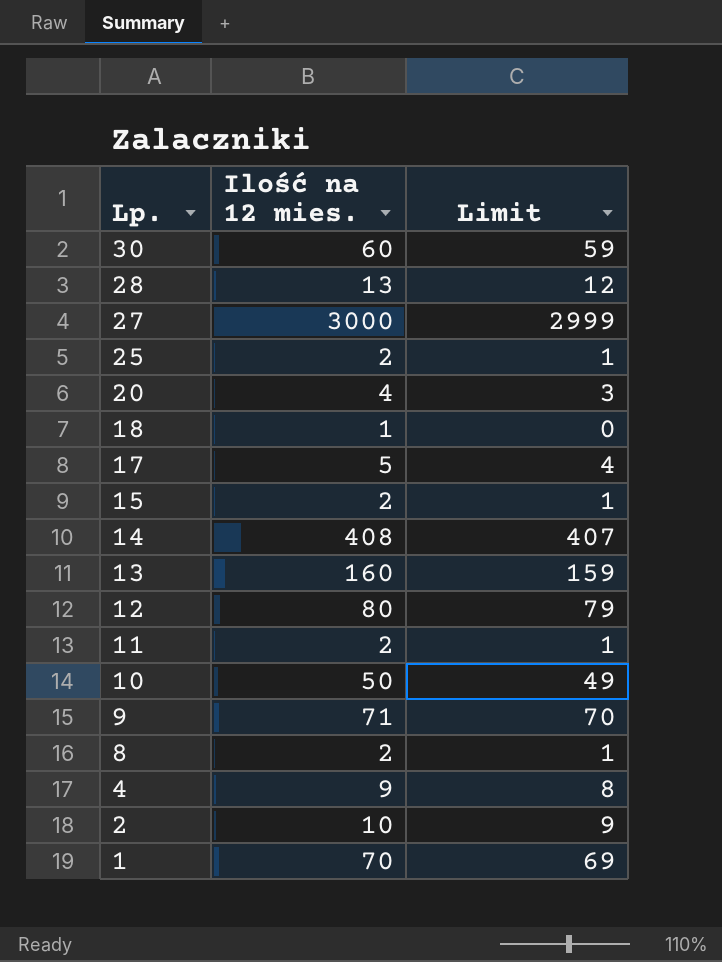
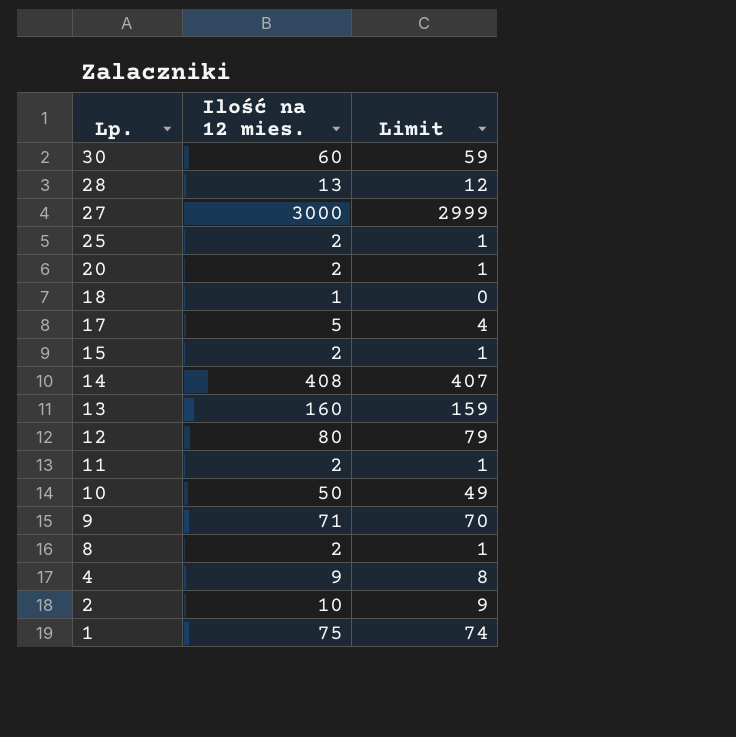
20 | Ilość na 12 mies.: 4 -> 2
20 | Limit: 3 -> 1
1 | Ilość na 12 mies.: 70 -> 75
1 | Limit: 69 -> 74

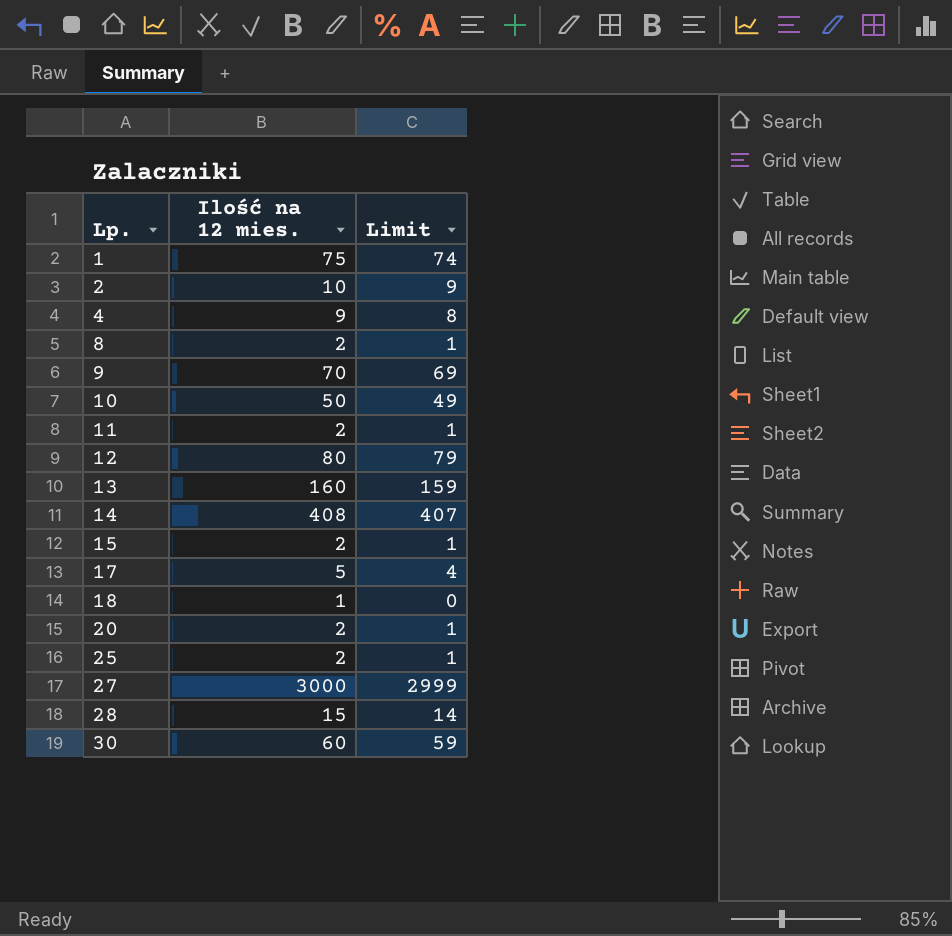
row order: Lp. descending -> Lp. ascending
9 | Ilość na 12 mies.: 71 -> 70
9 | Limit: 70 -> 69
28 | Ilość na 12 mies.: 13 -> 15
28 | Limit: 12 -> 14

